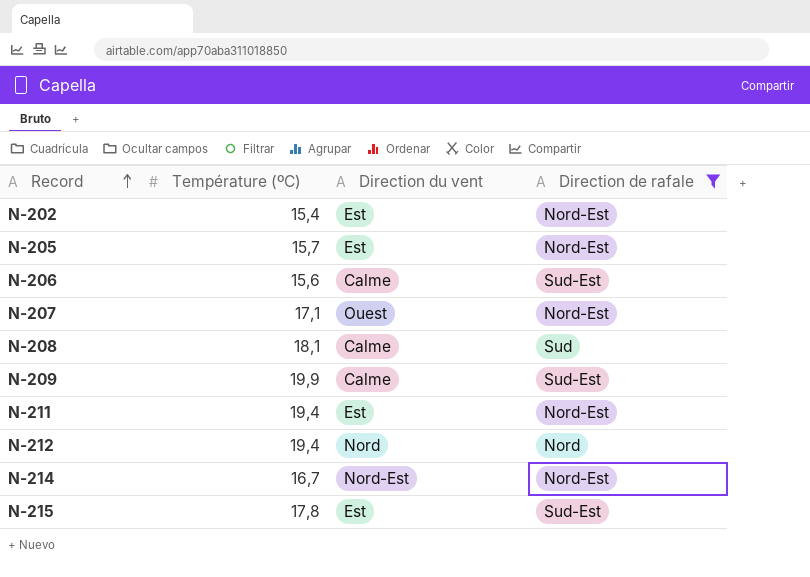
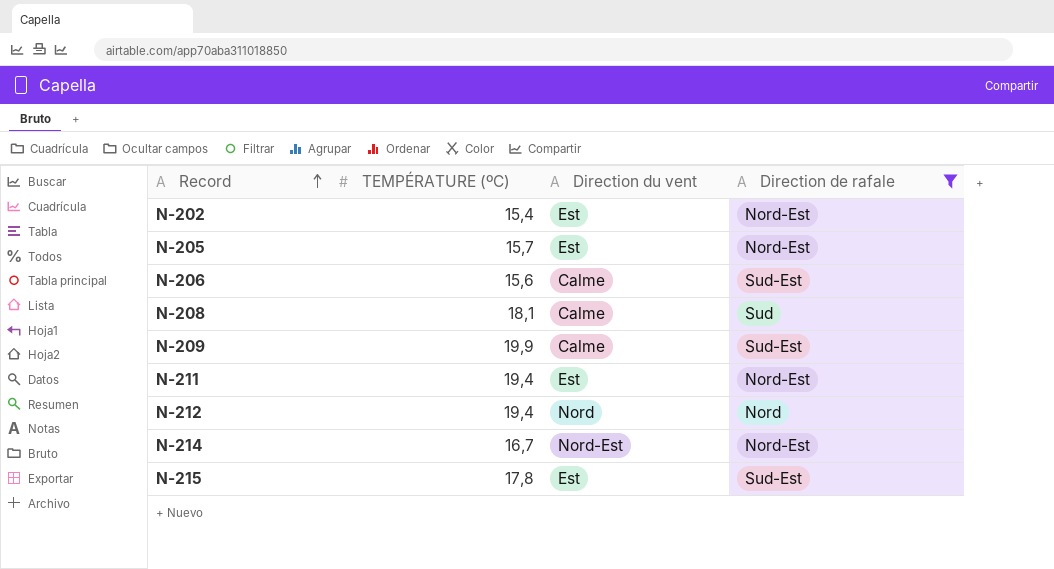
column name: Température (ºC) -> TEMPÉRATURE (ºC)
row N-207: 17,1 | Ouest | Nord-Est -> none

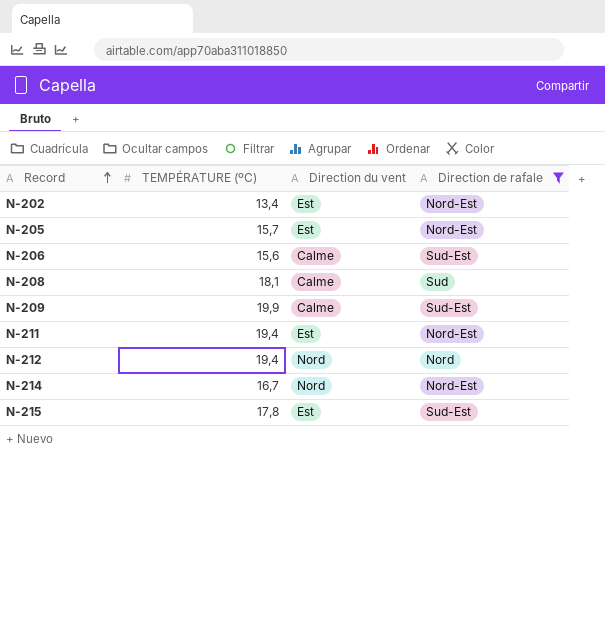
N-202 | TEMPÉRATURE (ºC): 15,4 -> 13,4
N-214 | Direction du vent: Nord-Est -> Nord

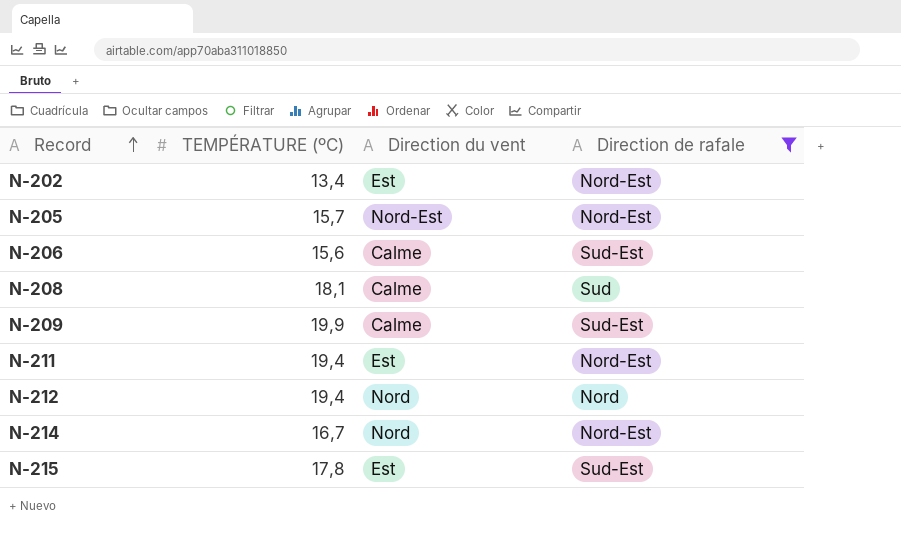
N-205 | Direction du vent: Est -> Nord-Est

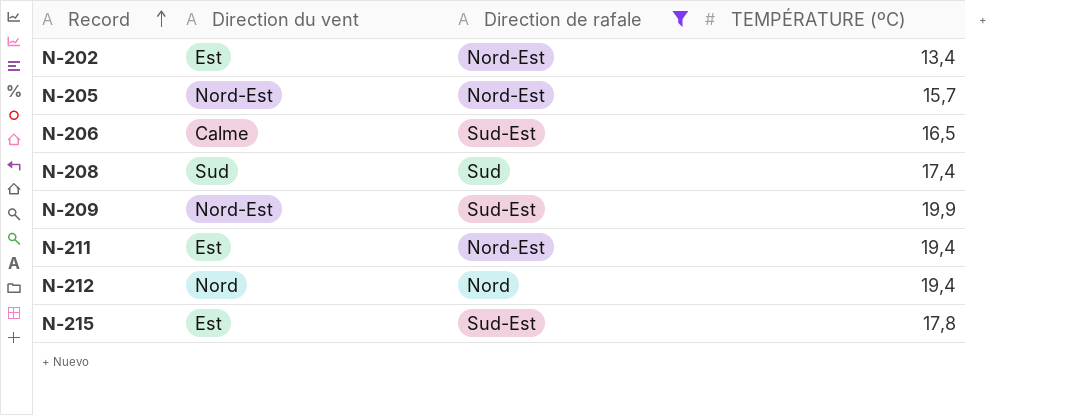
column TEMPÉRATURE (ºC) | position: 2 -> 4
row N-214: 16,7 | Nord | Nord-Est -> none
N-206 | TEMPÉRATURE (ºC): 15,6 -> 16,5
N-208 | Direction du vent: Calme -> Sud
N-208 | TEMPÉRATURE (ºC): 18,1 -> 17,4
N-209 | Direction du vent: Calme -> Nord-Est

